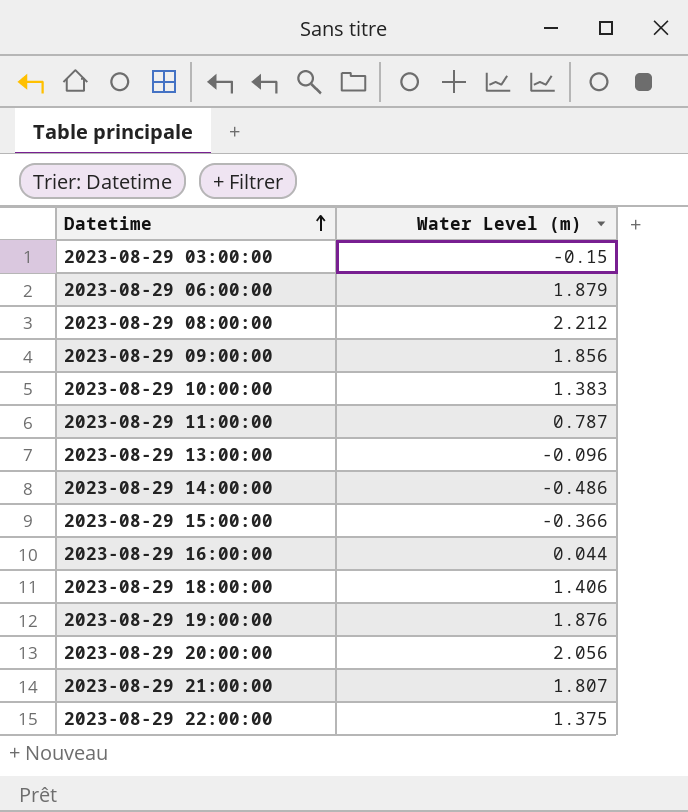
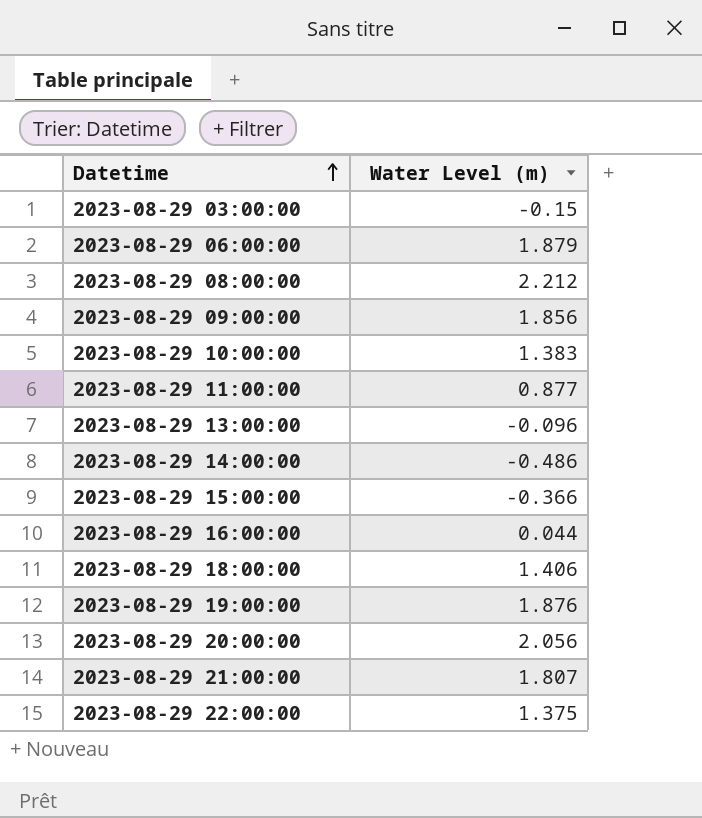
2023-08-29 11:00:00 | Water Level (m): 0.787 -> 0.877

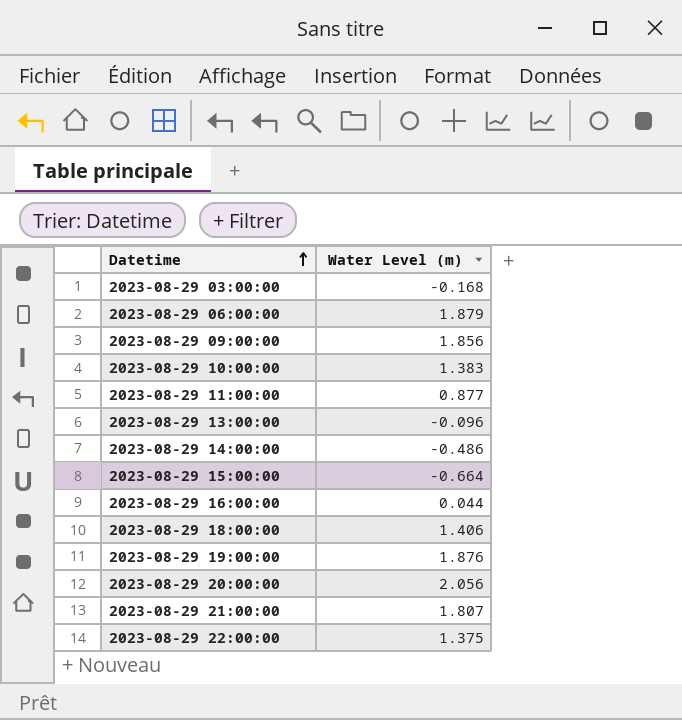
row 2023-08-29 08:00:00: 2.212 -> none
2023-08-29 03:00:00 | Water Level (m): -0.15 -> -0.168
2023-08-29 15:00:00 | Water Level (m): -0.366 -> -0.664

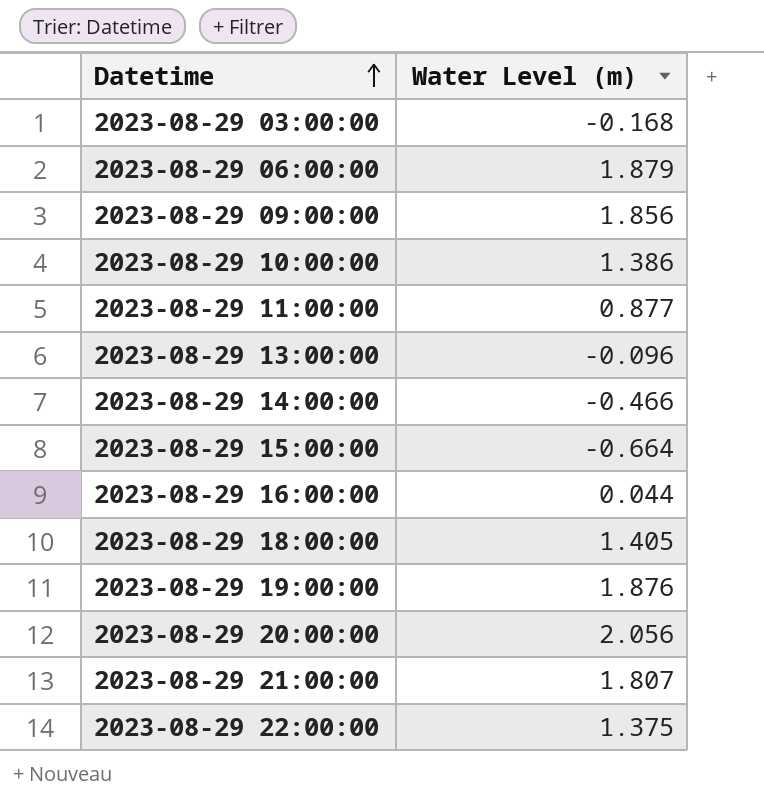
2023-08-29 10:00:00 | Water Level (m): 1.383 -> 1.386
2023-08-29 14:00:00 | Water Level (m): -0.486 -> -0.466
2023-08-29 18:00:00 | Water Level (m): 1.406 -> 1.405

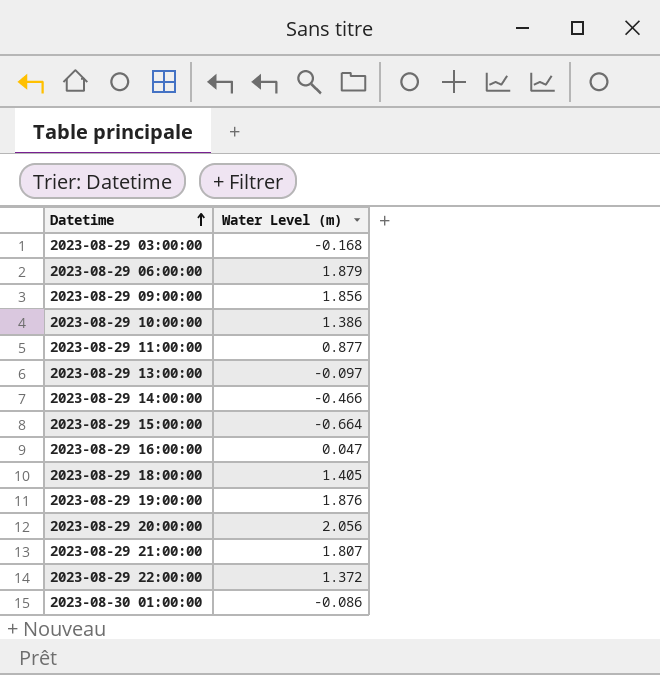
2023-08-29 13:00:00 | Water Level (m): -0.096 -> -0.097
2023-08-29 16:00:00 | Water Level (m): 0.044 -> 0.047
2023-08-29 22:00:00 | Water Level (m): 1.375 -> 1.372
row 2023-08-30 01:00:00: none -> -0.086

